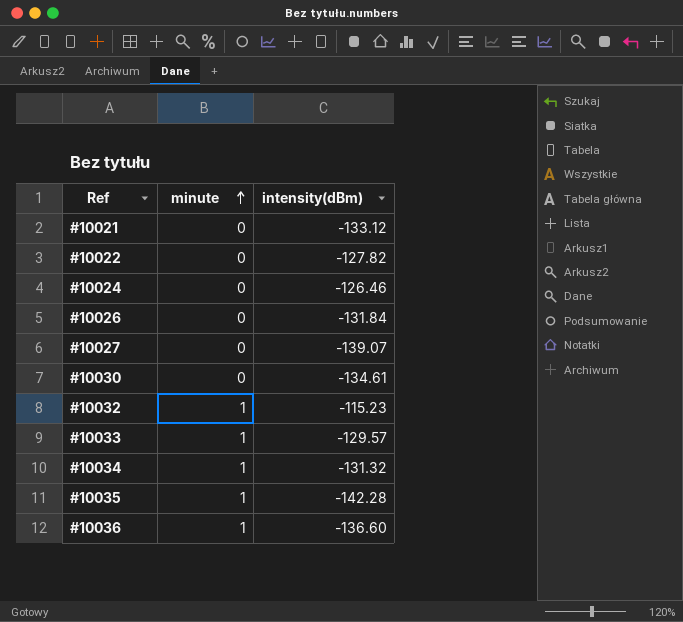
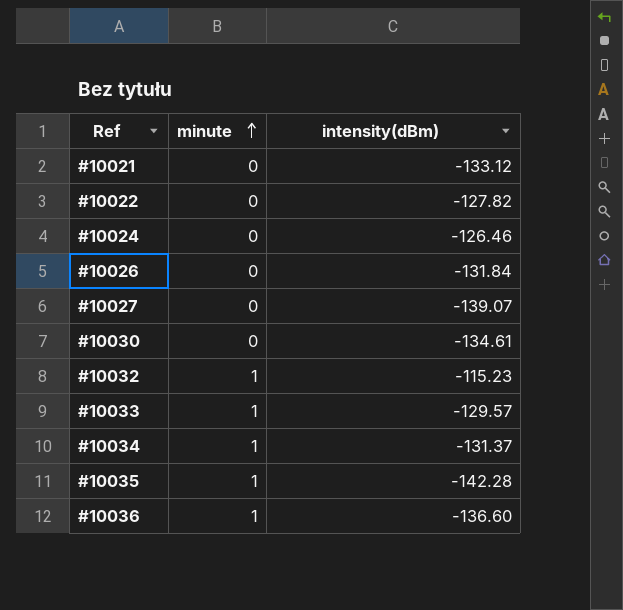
#10034 | intensity(dBm): -131.32 -> -131.37

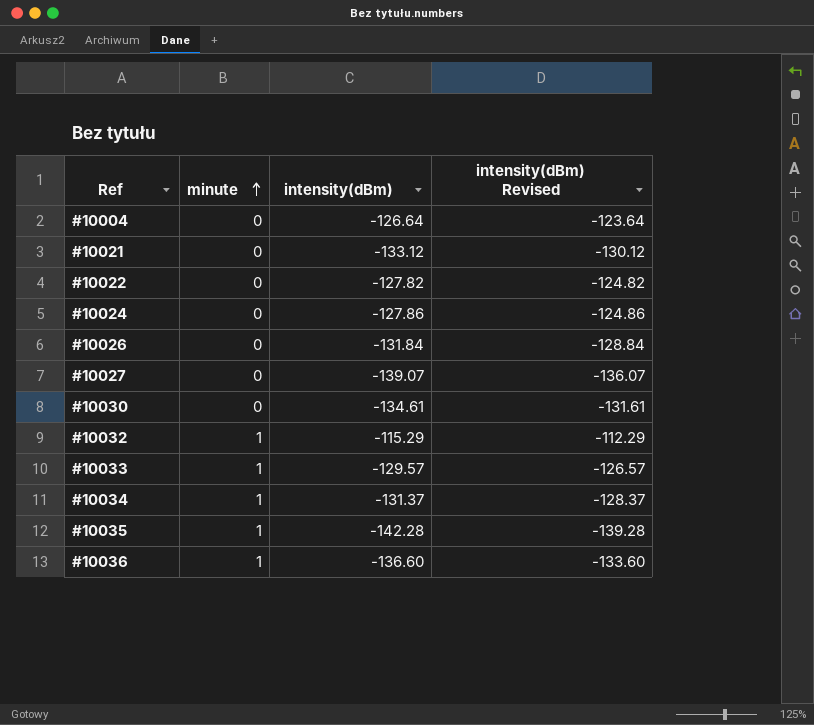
column intensity(dBm) Revised | formula: none -> [intensity(dBm)] + 3
row #10004: none -> 0 | -126.64 | -123.64
#10024 | intensity(dBm): -126.46 -> -127.86
#10032 | intensity(dBm): -115.23 -> -115.29

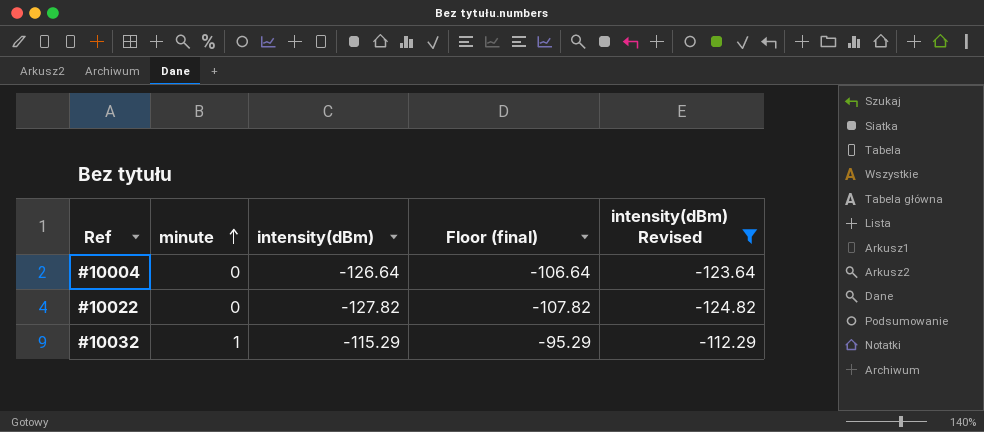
filter: none -> intensity(dBm) Revised >= -124.82
column Floor (final) | formula: none -> [intensity(dBm)] + 20

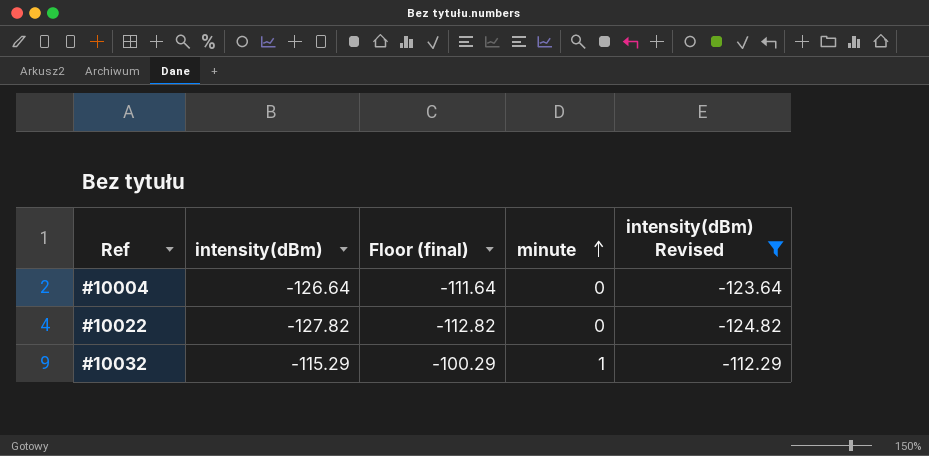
column Floor (final) | formula: [intensity(dBm)] + 20 -> [intensity(dBm)] + 15
column minute | position: 2 -> 4

